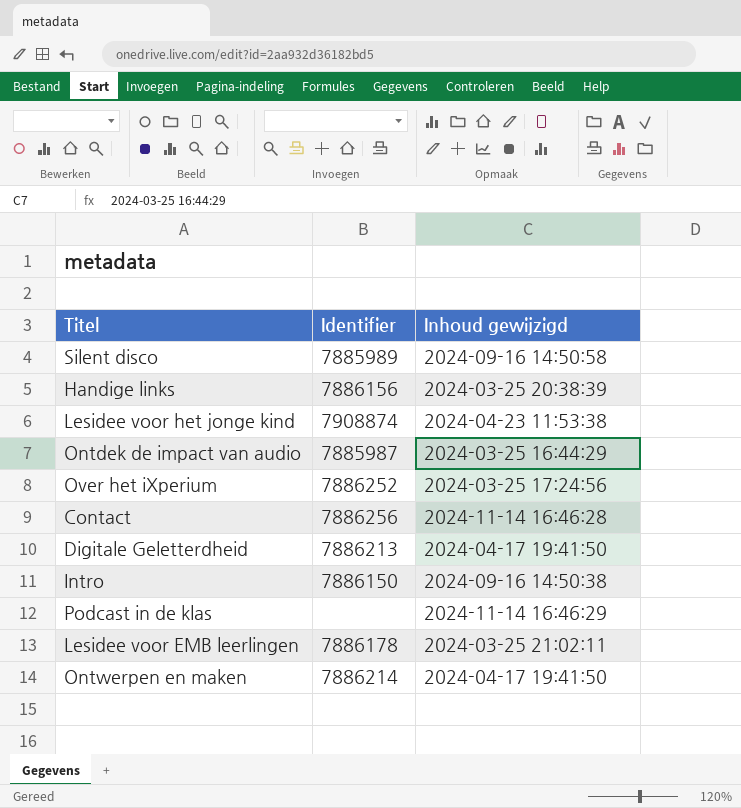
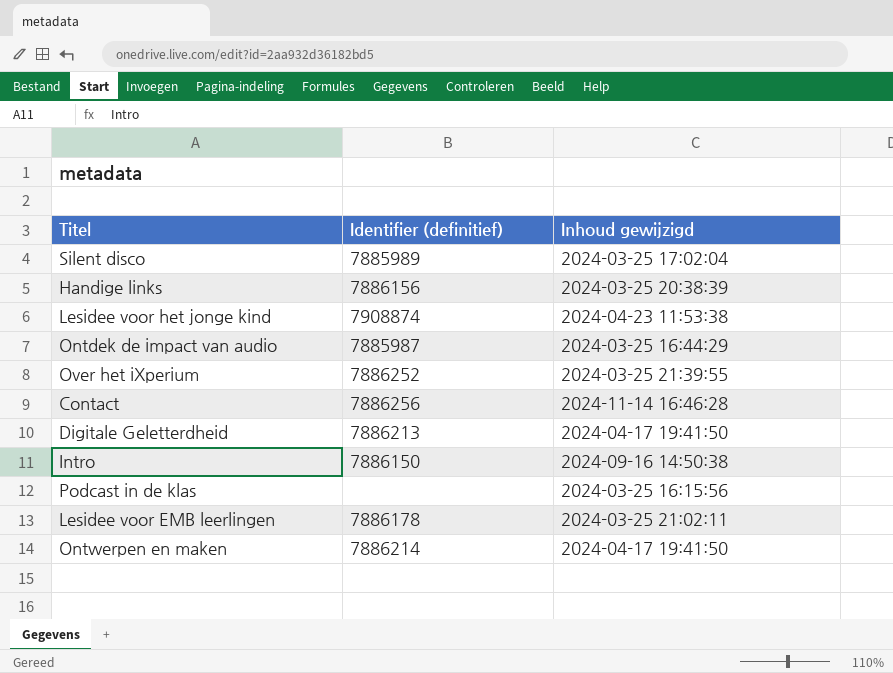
column name: Identifier -> Identifier (definitief)
Silent disco | Inhoud gewijzigd: 2024-09-16 14:50:58 -> 2024-03-25 17:02:04
Over het iXperium | Inhoud gewijzigd: 2024-03-25 17:24:56 -> 2024-03-25 21:39:55
Podcast in de klas | Inhoud gewijzigd: 2024-11-14 16:46:29 -> 2024-03-25 16:15:56

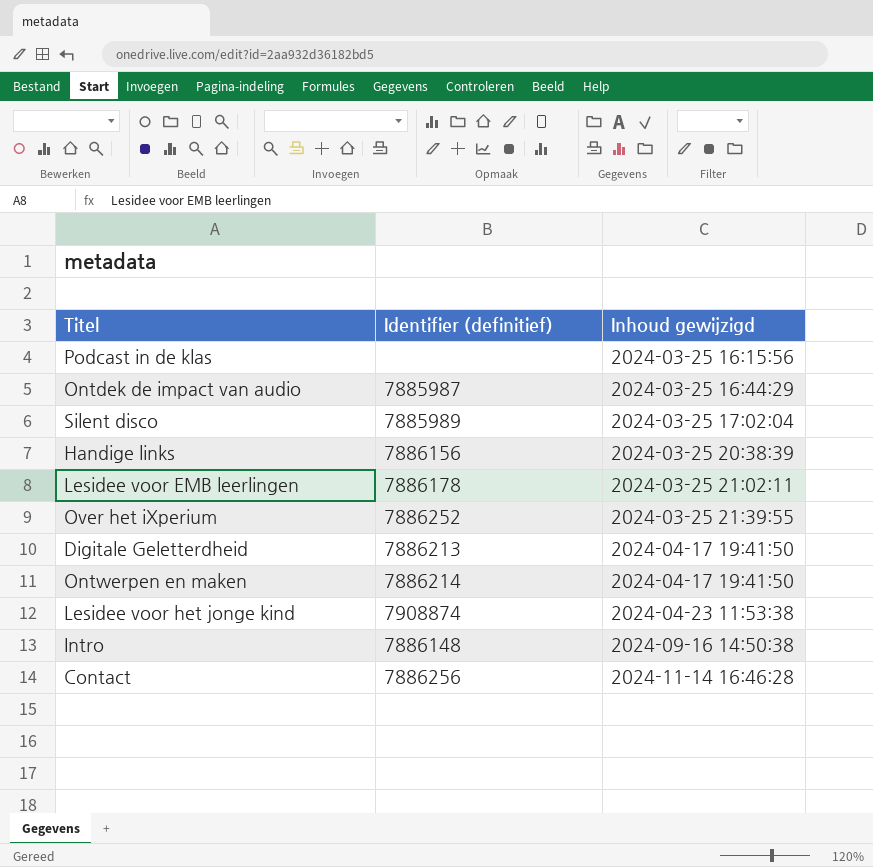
row order: none -> Inhoud gewijzigd ascending
Intro | Identifier (definitief): 7886150 -> 7886148

